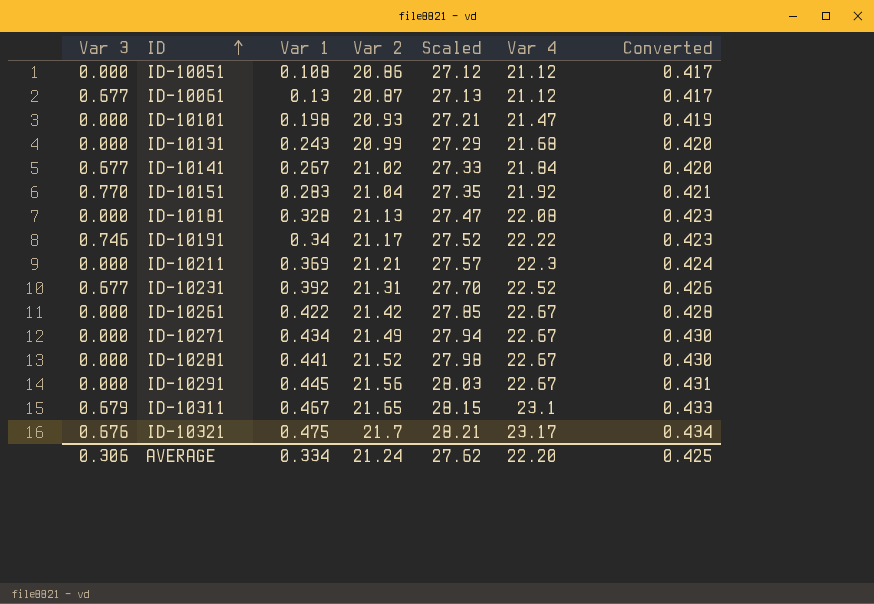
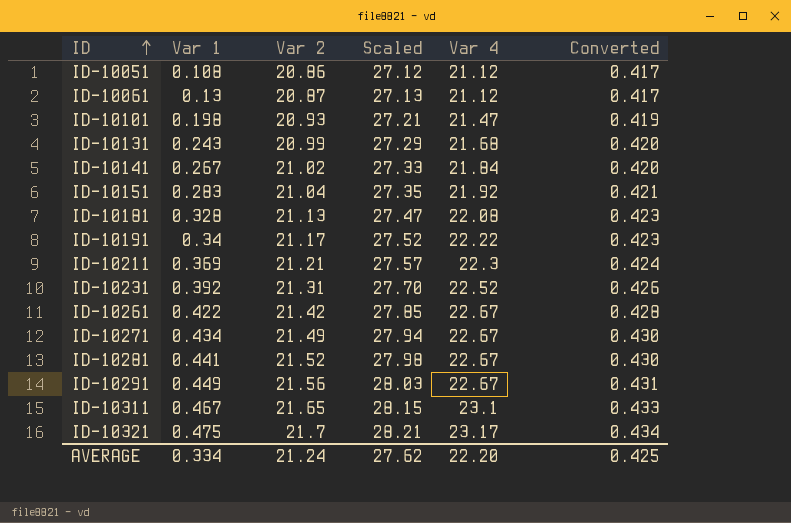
column Var 3 | position: 1 -> none
ID-10291 | Var 1: 0.445 -> 0.449

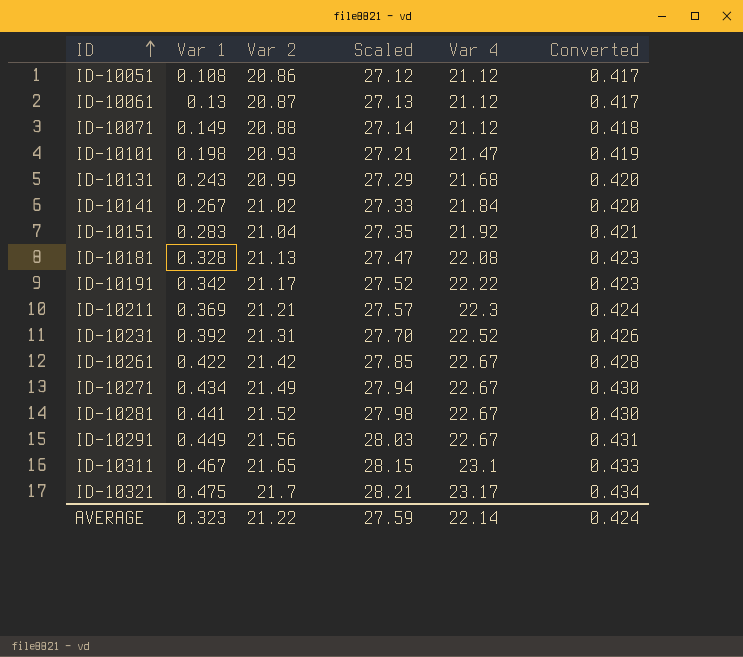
row ID-10071: none -> 0.149 | 20.88 | 27.14 | 21.12 | 0.418
ID-10191 | Var 1: 0.34 -> 0.342
AVERAGE | Var 1: 0.334 -> 0.323
AVERAGE | Var 2: 21.24 -> 21.22
AVERAGE | Scaled: 27.62 -> 27.59
AVERAGE | Var 4: 22.20 -> 22.14
AVERAGE | Converted: 0.425 -> 0.424

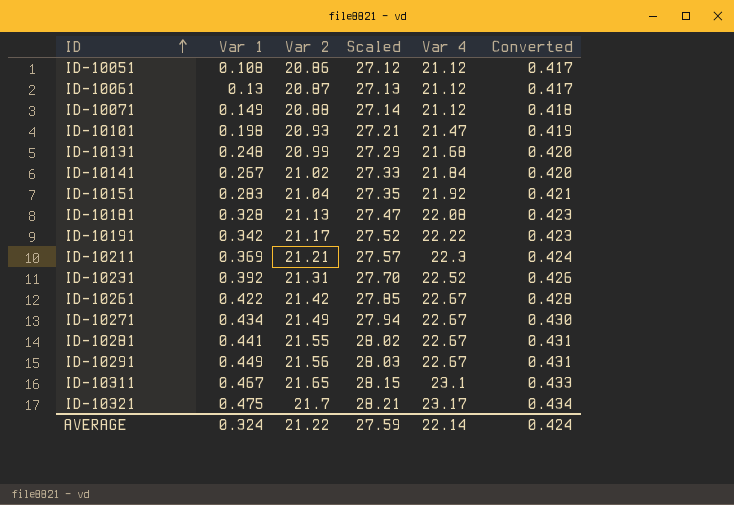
ID-10131 | Var 1: 0.243 -> 0.248
ID-10281 | Var 2: 21.52 -> 21.55
ID-10281 | Scaled: 27.98 -> 28.02
ID-10281 | Converted: 0.430 -> 0.431
AVERAGE | Var 1: 0.323 -> 0.324

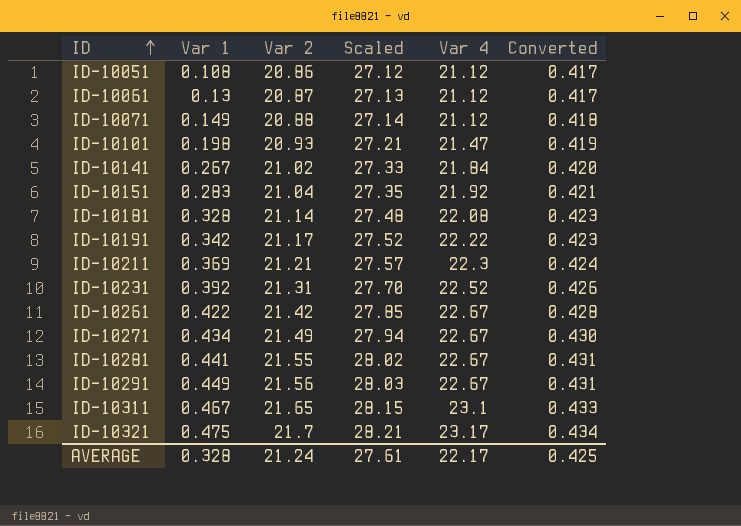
row ID-10131: 0.248 | 20.99 | 27.29 | 21.68 | 0.420 -> none
ID-10181 | Var 2: 21.13 -> 21.14
ID-10181 | Scaled: 27.47 -> 27.48
AVERAGE | Var 1: 0.324 -> 0.328
AVERAGE | Var 2: 21.22 -> 21.24
AVERAGE | Scaled: 27.59 -> 27.61
AVERAGE | Var 4: 22.14 -> 22.17
AVERAGE | Converted: 0.424 -> 0.425

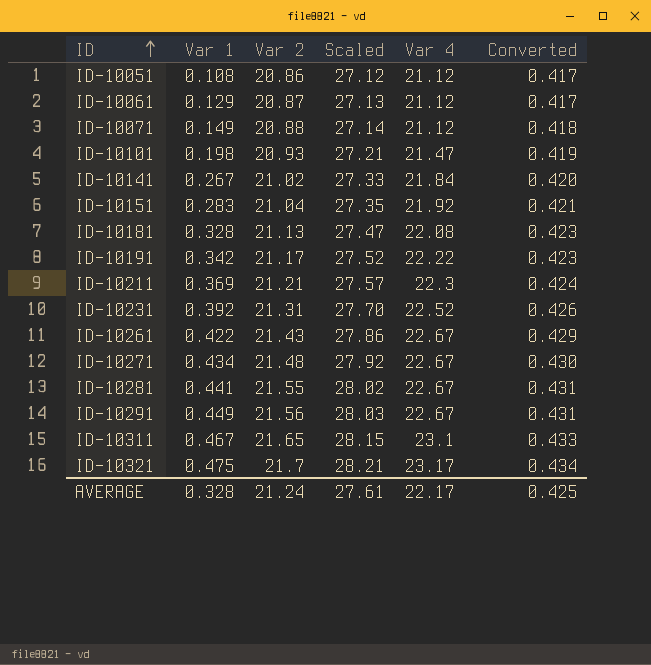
ID-10061 | Var 1: 0.13 -> 0.129
ID-10181 | Var 2: 21.14 -> 21.13
ID-10181 | Scaled: 27.48 -> 27.47
ID-10261 | Var 2: 21.42 -> 21.43
ID-10261 | Scaled: 27.85 -> 27.86
ID-10261 | Converted: 0.428 -> 0.429
ID-10271 | Var 2: 21.49 -> 21.48
ID-10271 | Scaled: 27.94 -> 27.92

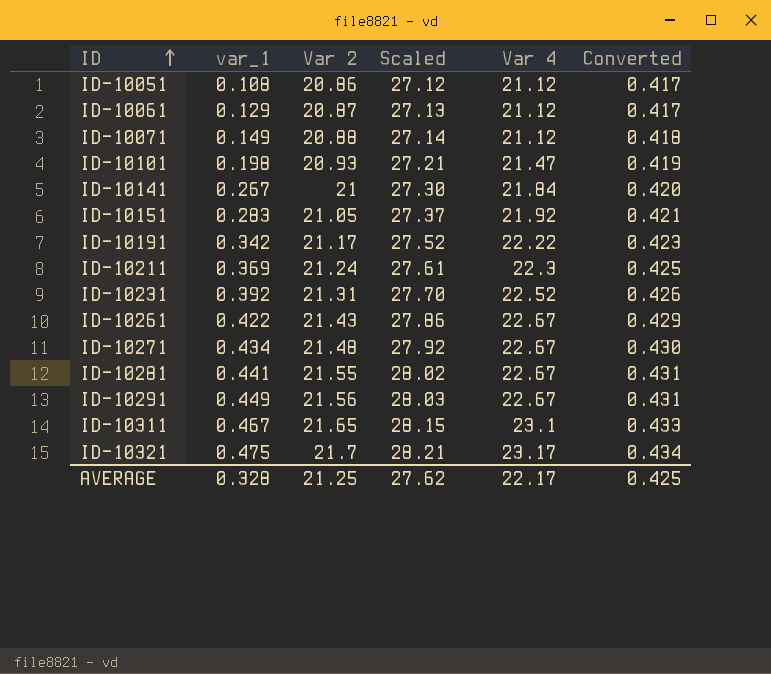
column name: Var 1 -> var_1
row ID-10181: 0.328 | 21.13 | 27.47 | 22.08 | 0.423 -> none
ID-10141 | Var 2: 21.02 -> 21
ID-10141 | Scaled: 27.33 -> 27.30
ID-10151 | Var 2: 21.04 -> 21.05
ID-10151 | Scaled: 27.35 -> 27.37
ID-10211 | Var 2: 21.21 -> 21.24
ID-10211 | Scaled: 27.57 -> 27.61
ID-10211 | Converted: 0.424 -> 0.425
AVERAGE | Var 2: 21.24 -> 21.25
AVERAGE | Scaled: 27.61 -> 27.62

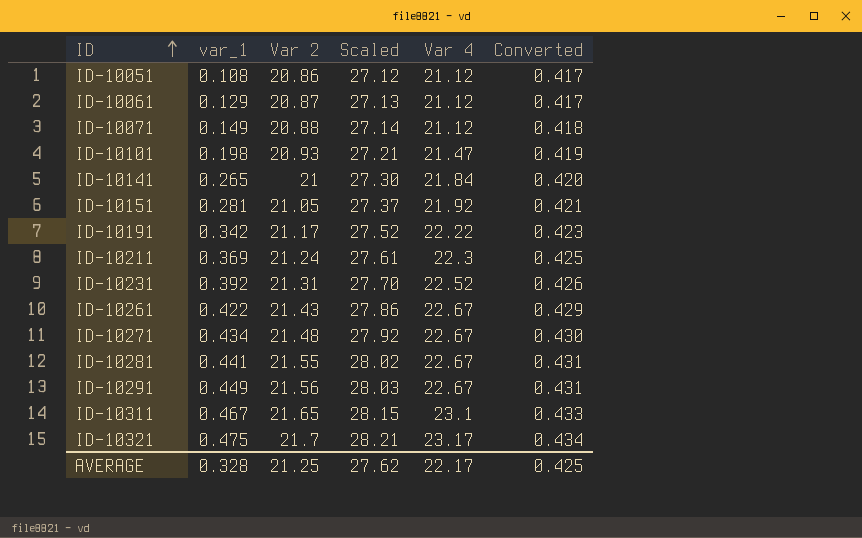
ID-10141 | var_1: 0.267 -> 0.265
ID-10151 | var_1: 0.283 -> 0.281

